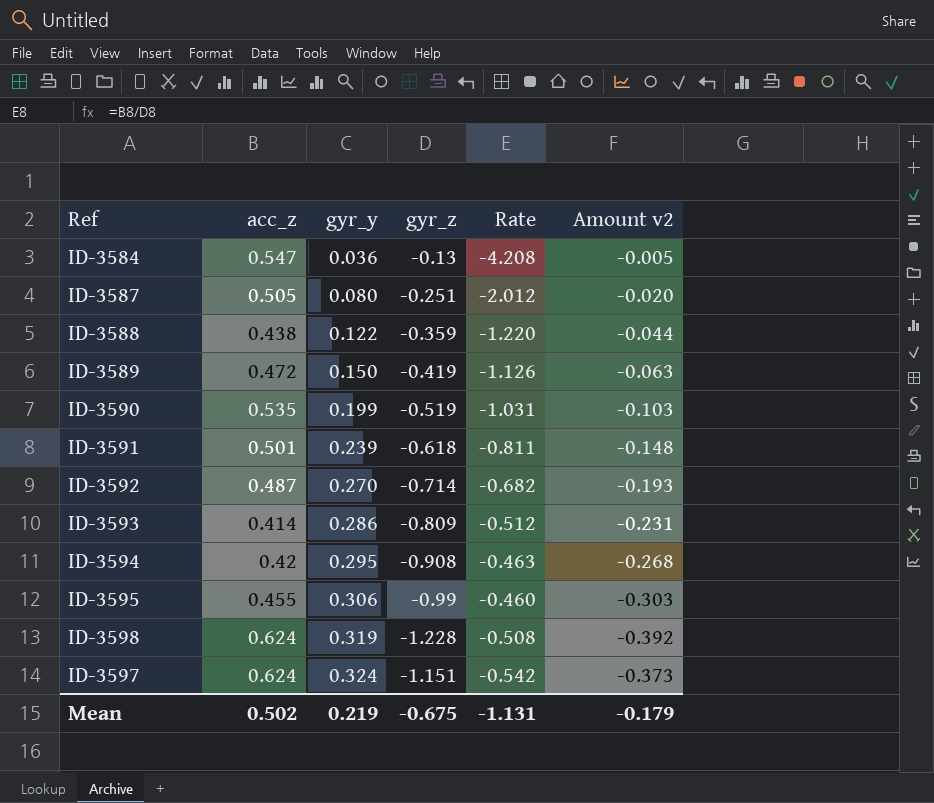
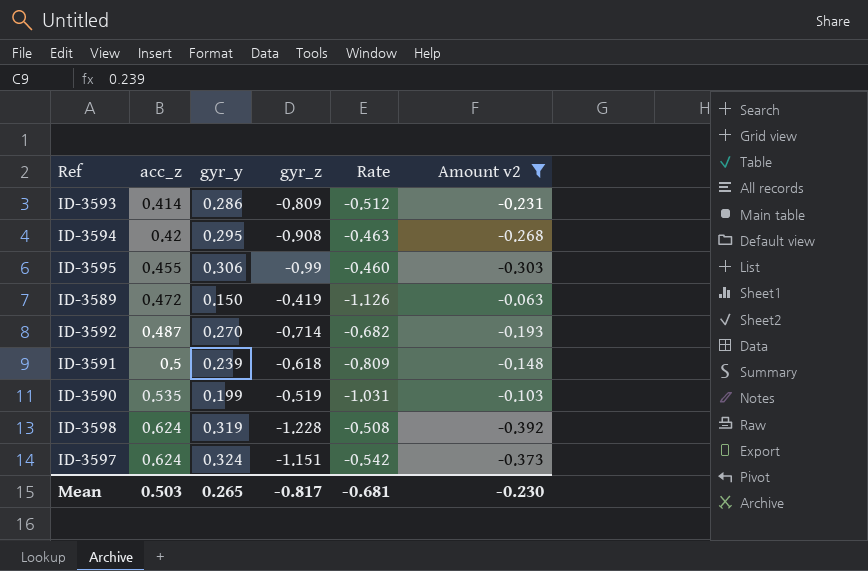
filter: none -> Amount v2 <= -0.063
row order: gyr_y ascending -> acc_z ascending
ID-3591 | acc_z: 0.501 -> 0.5
ID-3591 | Rate: -0.811 -> -0.809
Mean | acc_z: 0.502 -> 0.503
Mean | gyr_y: 0.219 -> 0.265
Mean | gyr_z: -0.675 -> -0.817
Mean | Rate: -1.131 -> -0.681
Mean | Amount v2: -0.179 -> -0.230

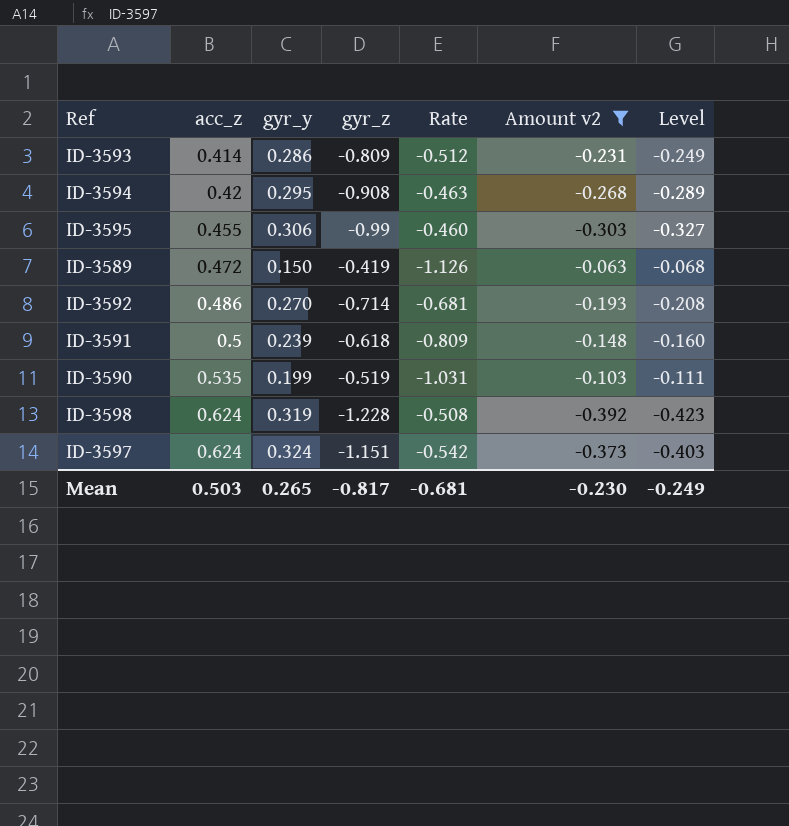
column Level | formula: none -> [Amount v2] * 1.08
ID-3592 | acc_z: 0.487 -> 0.486
ID-3592 | Rate: -0.682 -> -0.681

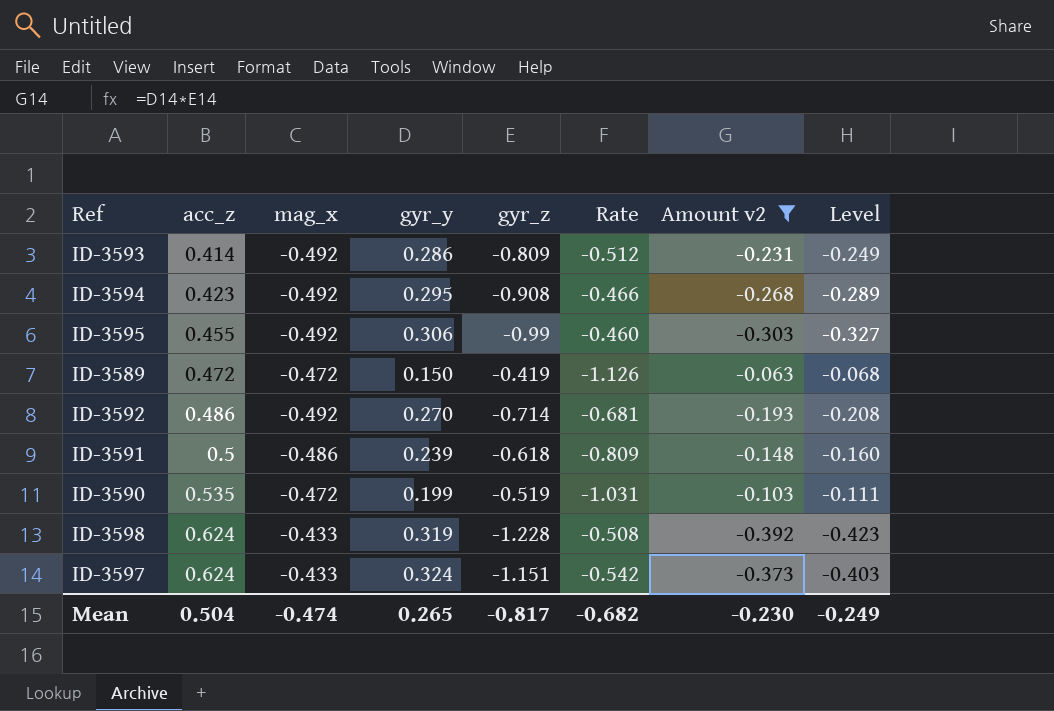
column mag_x | position: none -> 3
ID-3594 | acc_z: 0.42 -> 0.423
ID-3594 | Rate: -0.463 -> -0.466
Mean | acc_z: 0.503 -> 0.504
Mean | Rate: -0.681 -> -0.682

